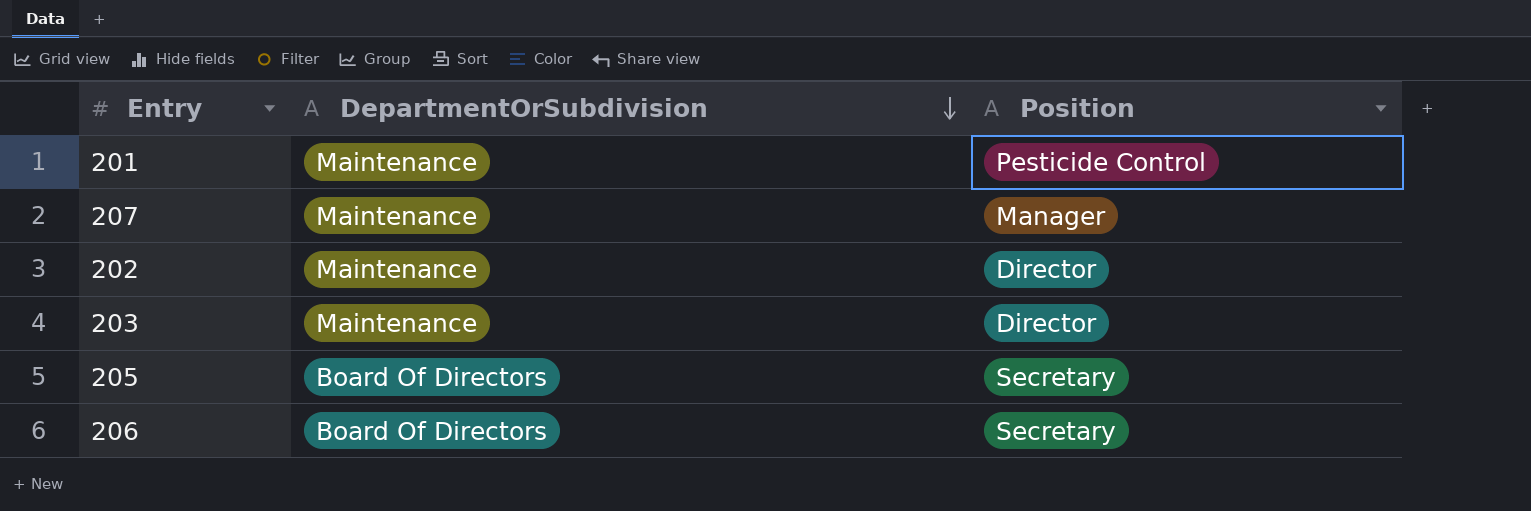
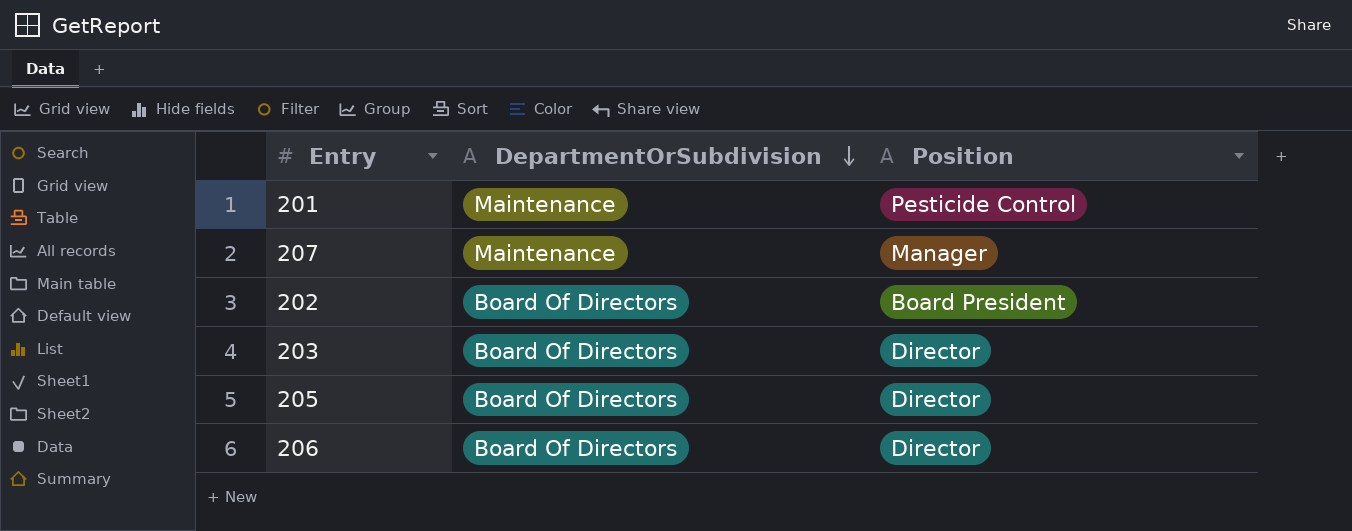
202 | DepartmentOrSubdivision: Maintenance -> Board Of Directors
202 | Position: Director -> Board President
203 | DepartmentOrSubdivision: Maintenance -> Board Of Directors
205 | Position: Secretary -> Director
206 | Position: Secretary -> Director

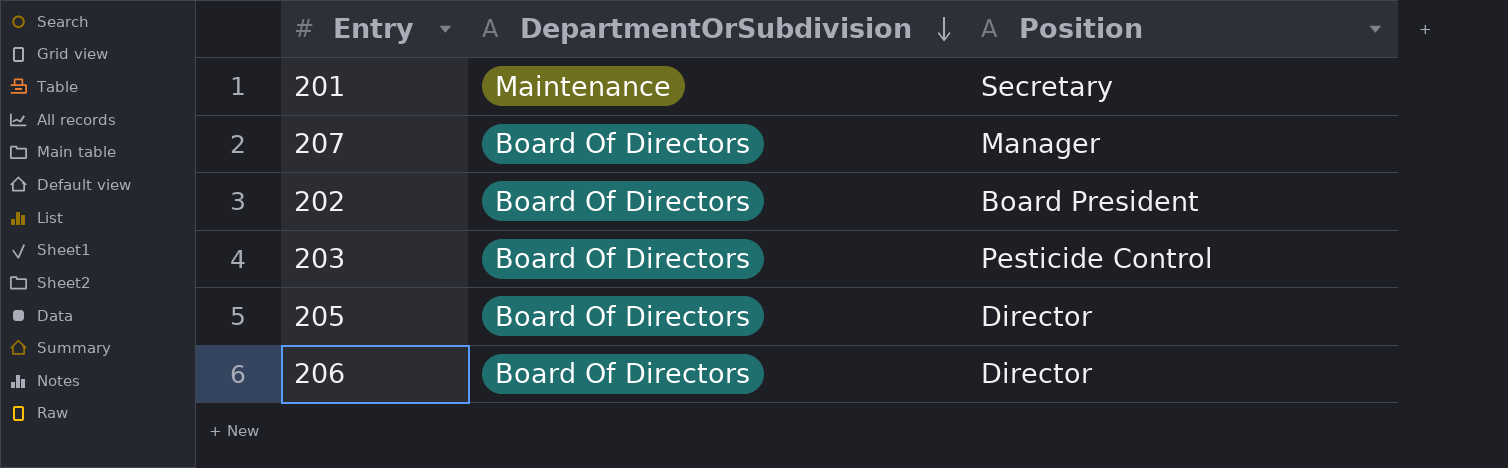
201 | Position: Pesticide Control -> Secretary
207 | DepartmentOrSubdivision: Maintenance -> Board Of Directors
203 | Position: Director -> Pesticide Control

